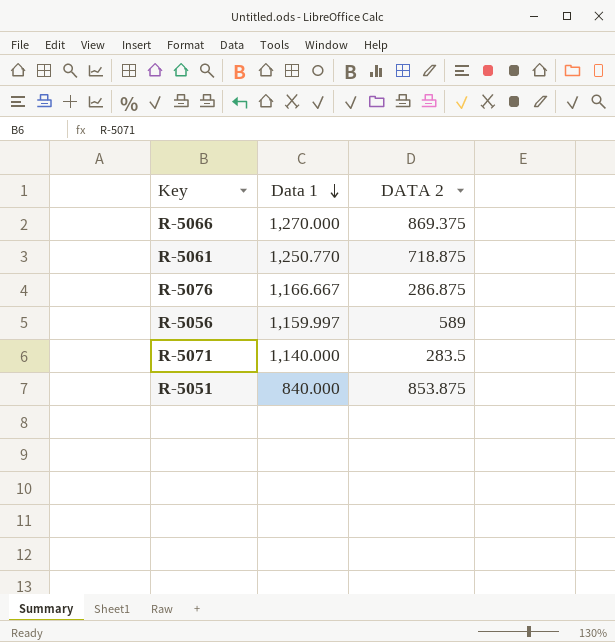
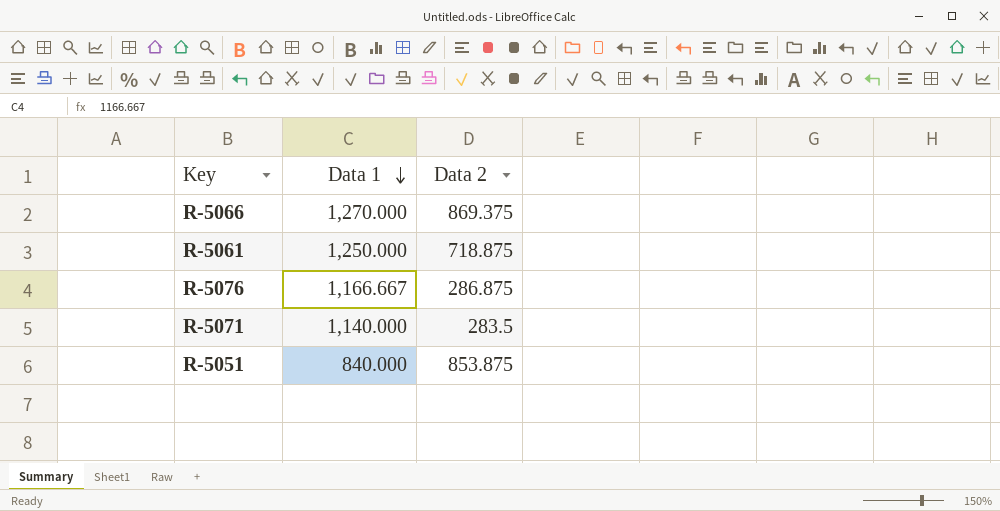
column name: DATA 2 -> Data 2
row R-5056: 1,159.997 | 589 -> none
R-5061 | Data 1: 1,250.770 -> 1,250.000

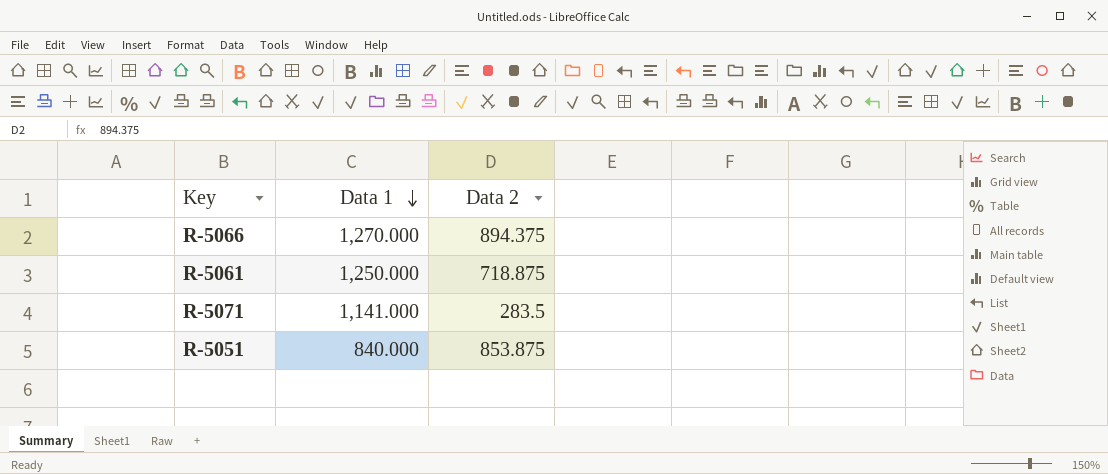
row R-5076: 1,166.667 | 286.875 -> none
R-5066 | Data 2: 869.375 -> 894.375
R-5071 | Data 1: 1,140.000 -> 1,141.000

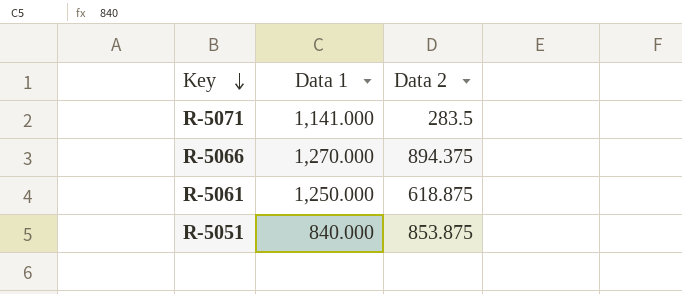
row order: Data 1 descending -> Key descending
R-5061 | Data 2: 718.875 -> 618.875

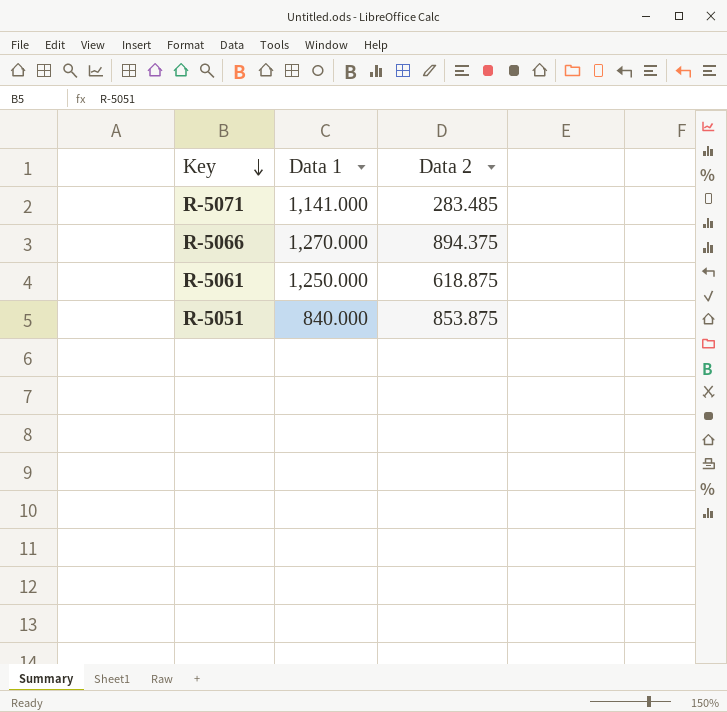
R-5071 | Data 2: 283.5 -> 283.485

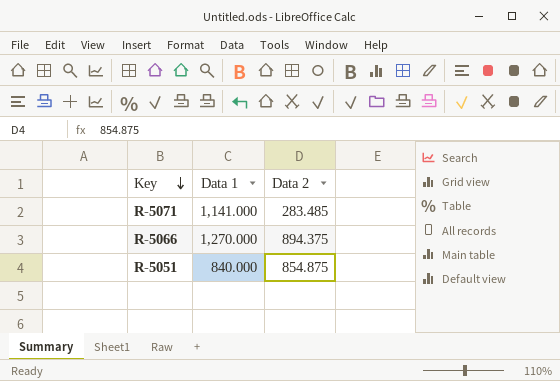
row R-5061: 1,250.000 | 618.875 -> none
R-5051 | Data 2: 853.875 -> 854.875

